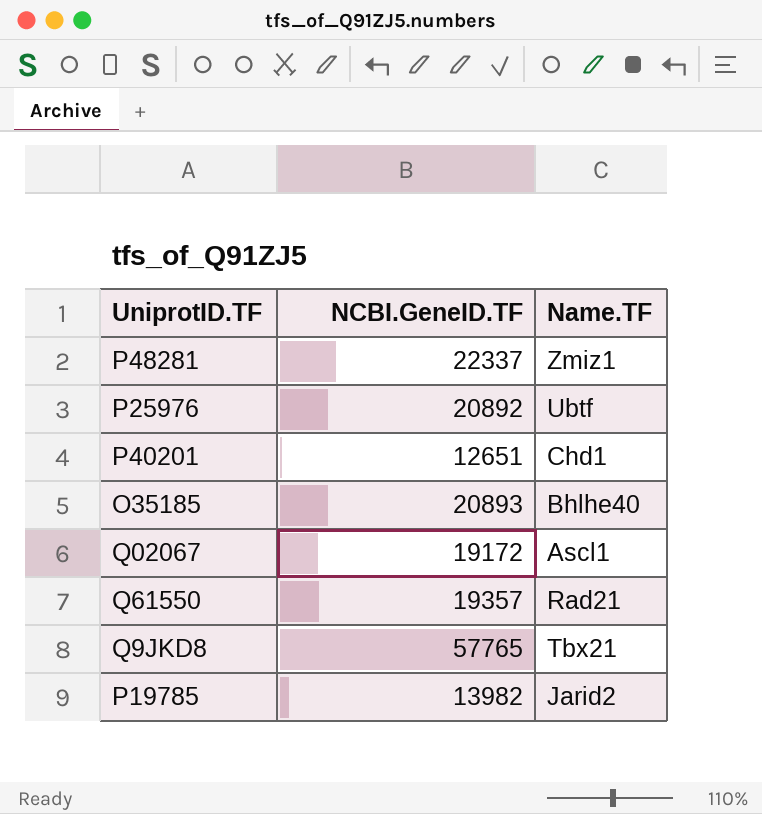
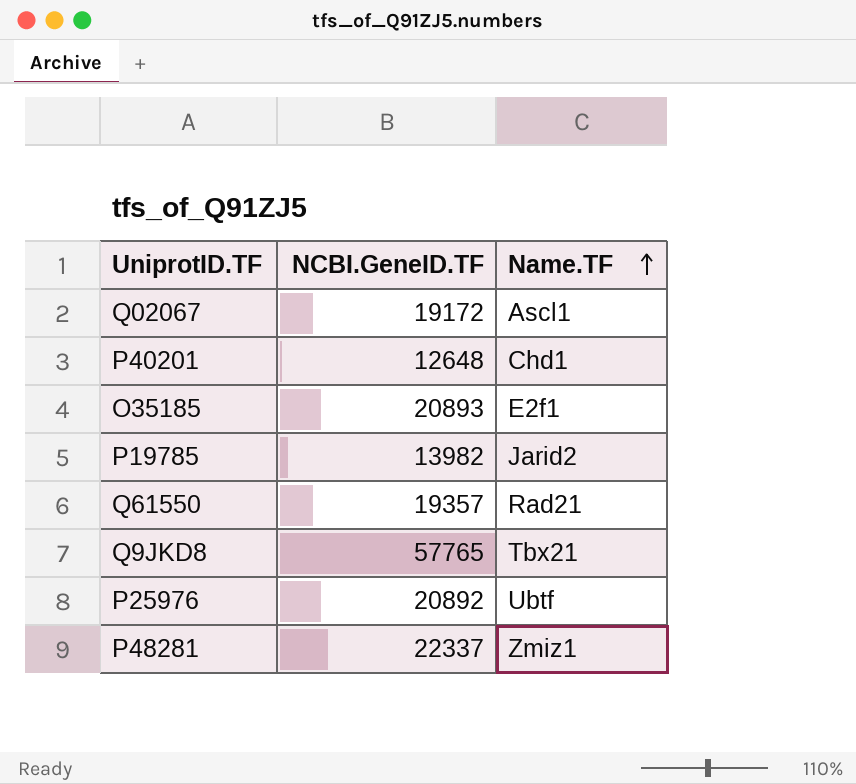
row order: none -> Name.TF ascending
P40201 | NCBI.GeneID.TF: 12651 -> 12648
O35185 | Name.TF: Bhlhe40 -> E2f1

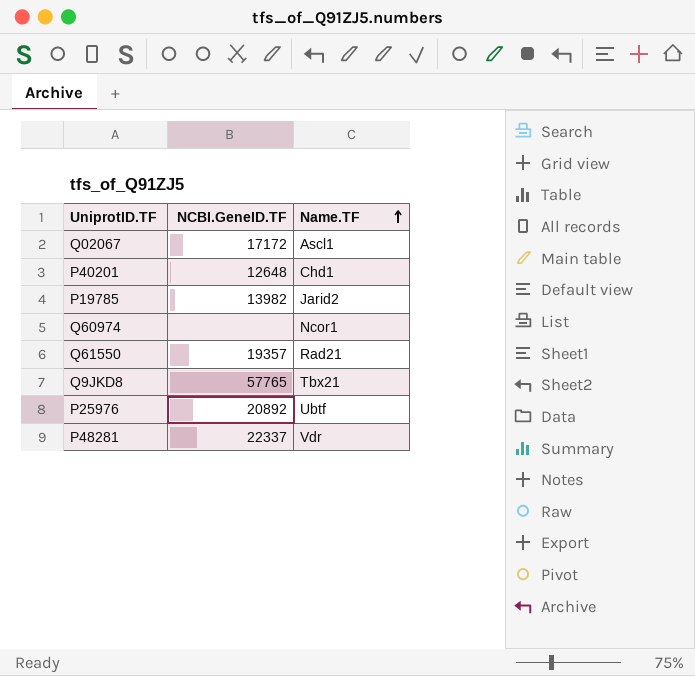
row O35185: 20893 | E2f1 -> none
Q02067 | NCBI.GeneID.TF: 19172 -> 17172
row Q60974: none -> none | Ncor1
P48281 | Name.TF: Zmiz1 -> Vdr

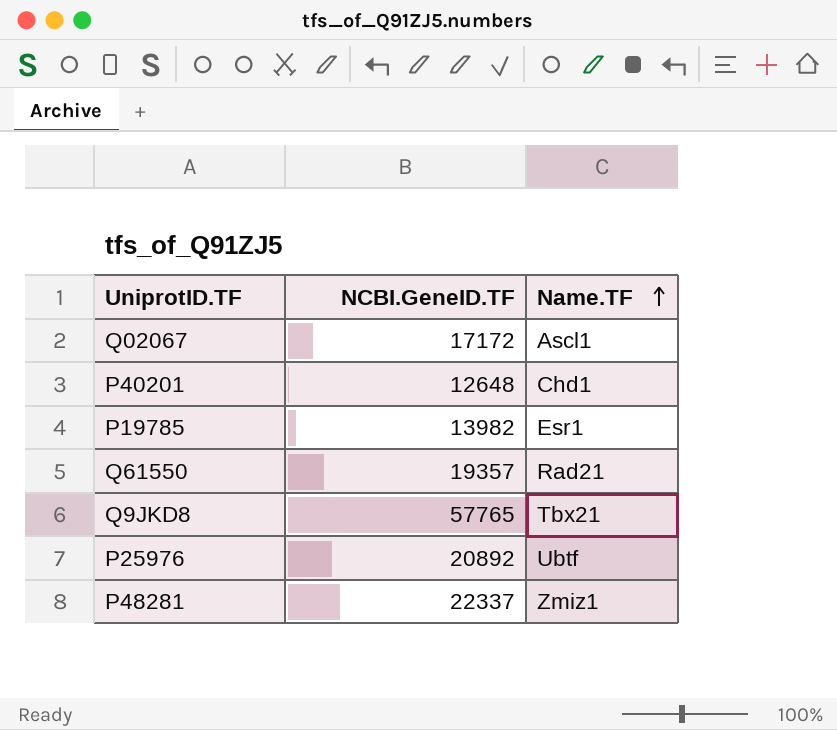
row Q60974: none | Ncor1 -> none
P19785 | Name.TF: Jarid2 -> Esr1
P48281 | Name.TF: Vdr -> Zmiz1

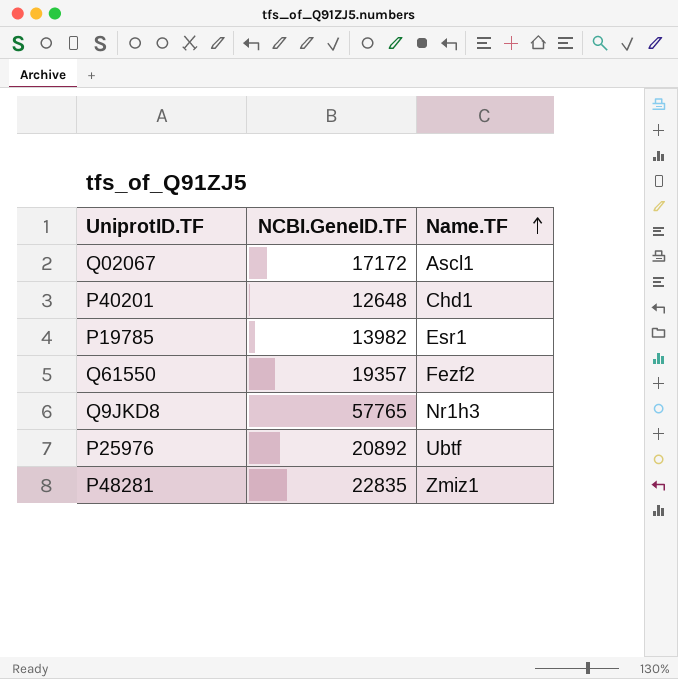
Q61550 | Name.TF: Rad21 -> Fezf2
Q9JKD8 | Name.TF: Tbx21 -> Nr1h3
P48281 | NCBI.GeneID.TF: 22337 -> 22835

